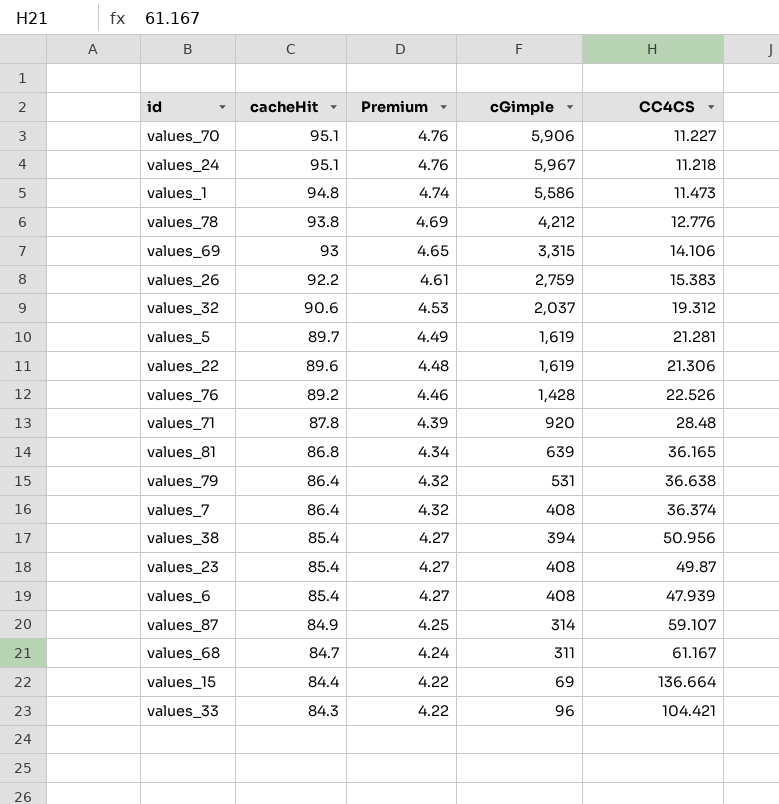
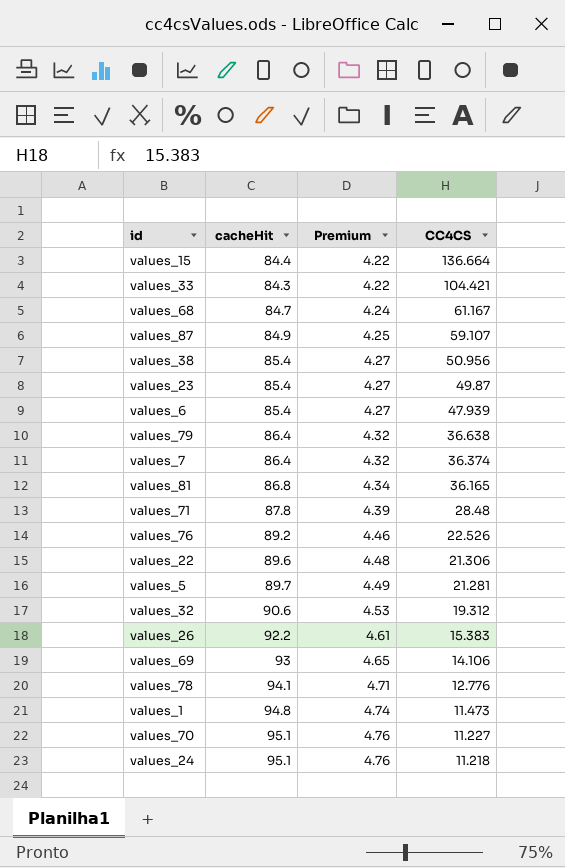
row order: cacheHit descending -> Premium ascending
column cGimple | position: 4 -> none
values_78 | cacheHit: 93.8 -> 94.1
values_78 | Premium: 4.69 -> 4.71

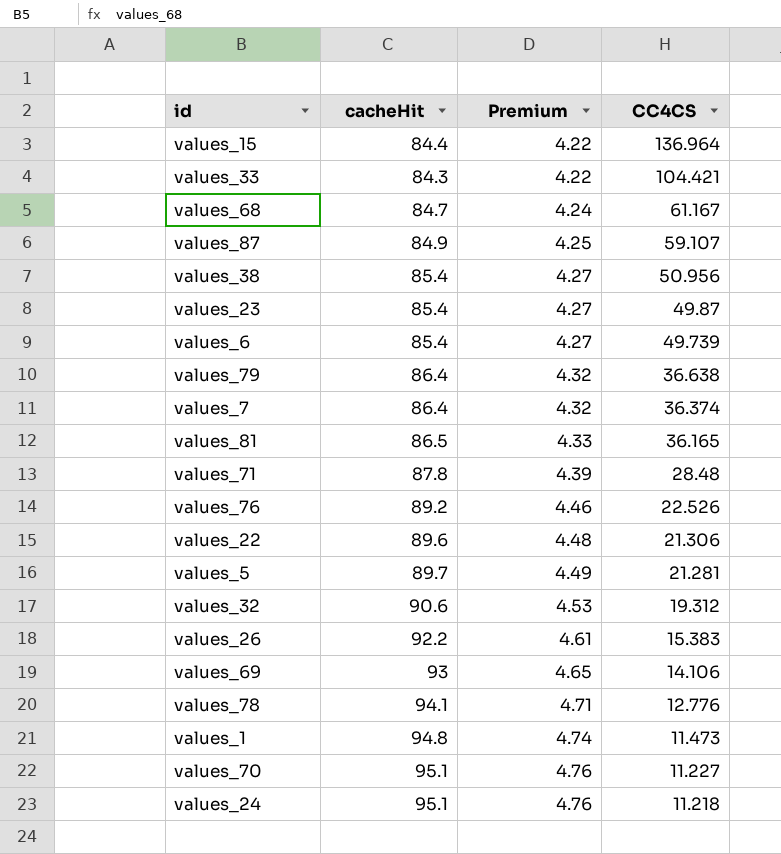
values_15 | CC4CS: 136.664 -> 136.964
values_6 | CC4CS: 47.939 -> 49.739
values_81 | cacheHit: 86.8 -> 86.5
values_81 | Premium: 4.34 -> 4.33

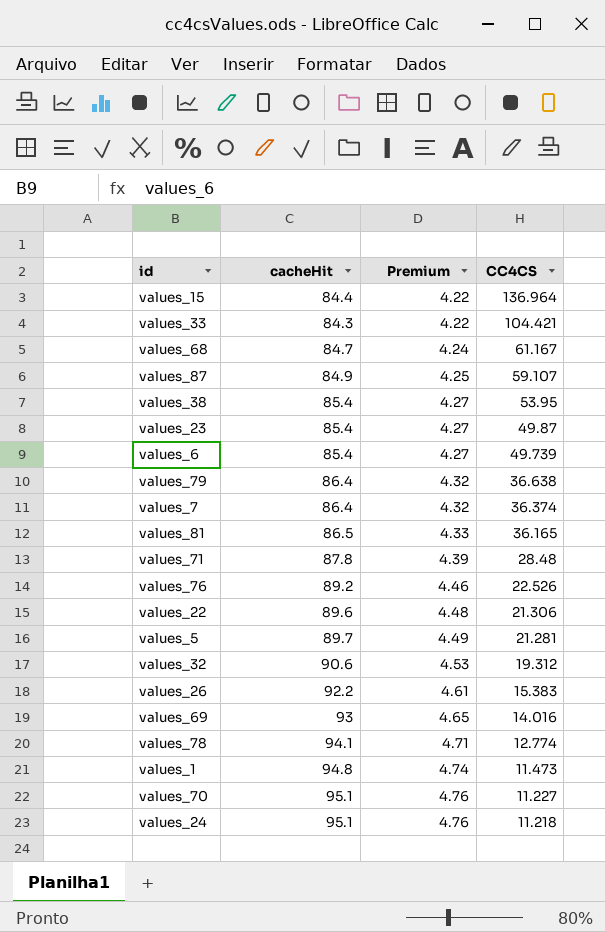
values_38 | CC4CS: 50.956 -> 53.95
values_69 | CC4CS: 14.106 -> 14.016
values_78 | CC4CS: 12.776 -> 12.774

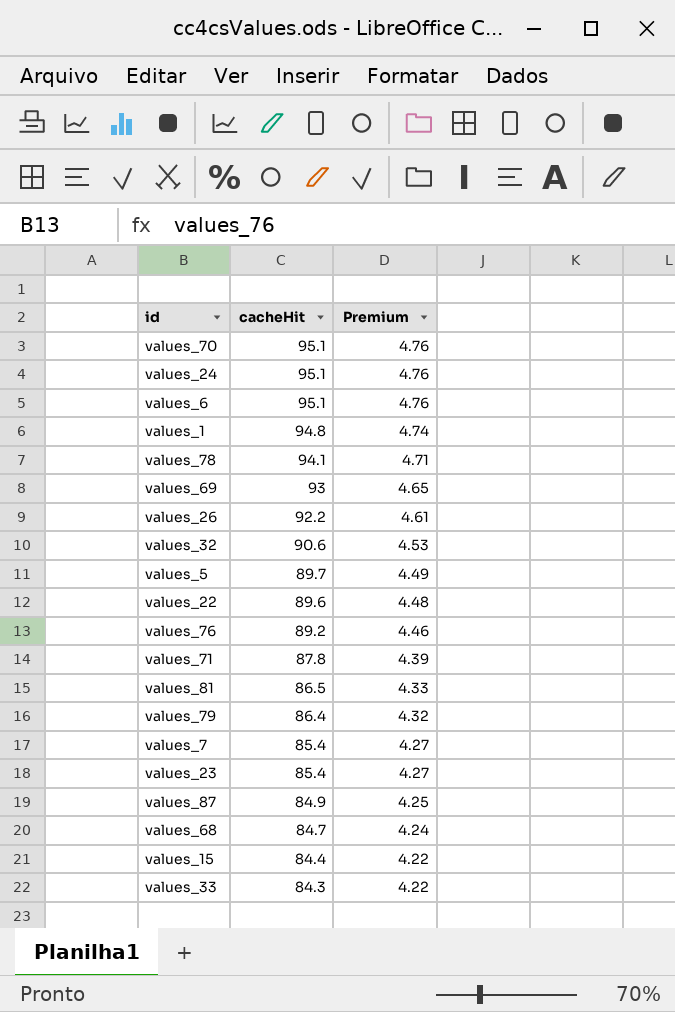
row order: Premium ascending -> cacheHit descending
column CC4CS | position: 4 -> none
row values_38: 85.4 | 4.27 | 53.95 -> none
values_6 | cacheHit: 85.4 -> 95.1
values_6 | Premium: 4.27 -> 4.76
values_7 | cacheHit: 86.4 -> 85.4
values_7 | Premium: 4.32 -> 4.27

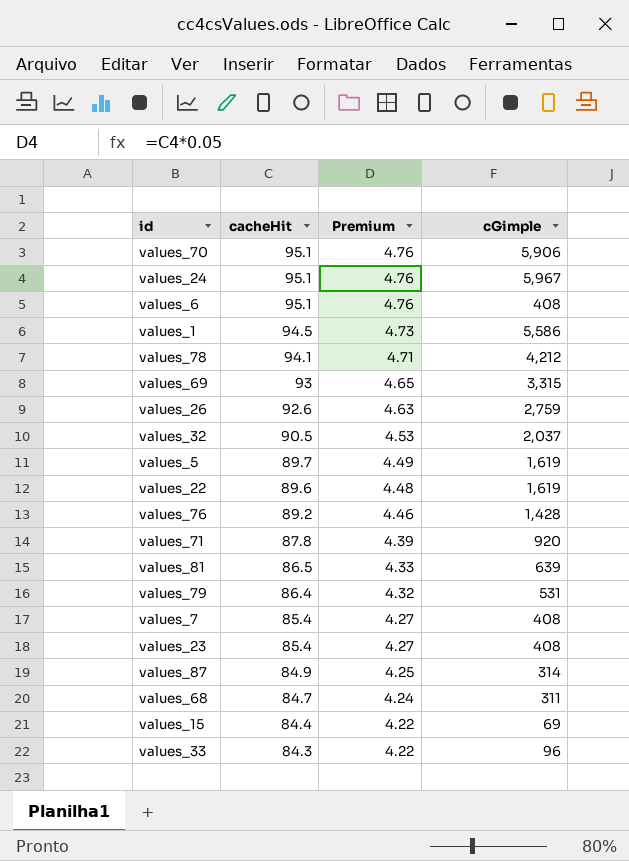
column cGimple | position: none -> 4
values_1 | cacheHit: 94.8 -> 94.5
values_1 | Premium: 4.74 -> 4.73
values_26 | cacheHit: 92.2 -> 92.6
values_26 | Premium: 4.61 -> 4.63
values_32 | cacheHit: 90.6 -> 90.5

